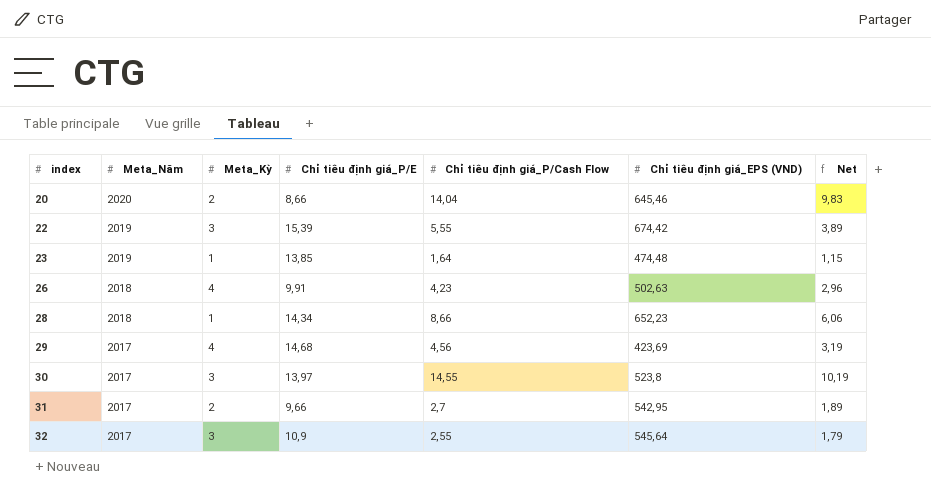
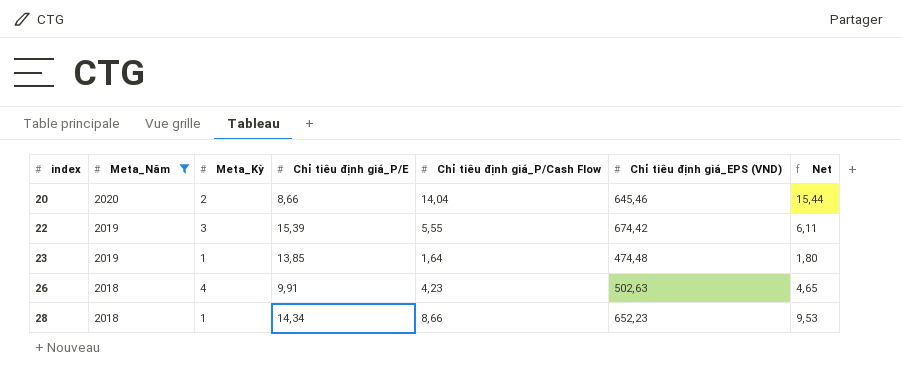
filter: none -> Meta_Năm != 2017
column Net | formula: [Chỉ tiêu định giá_P/Cash Flow] * 0,7 -> [Chỉ tiêu định giá_P/Cash Flow] * 1,1

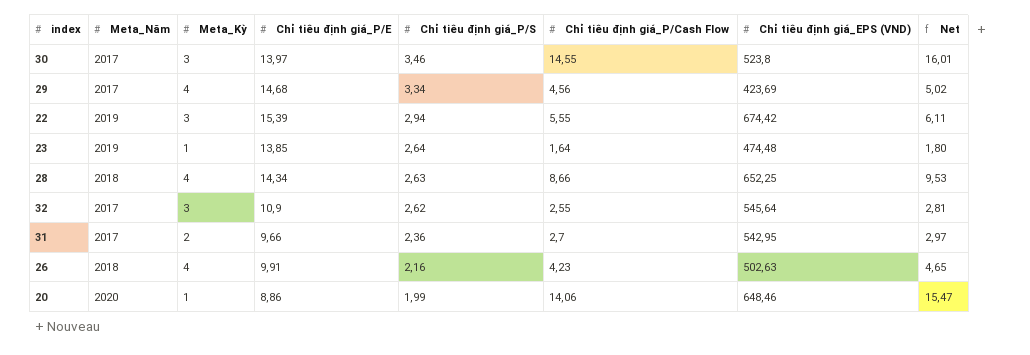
filter: Meta_Năm != 2017 -> none
row order: index ascending -> Chỉ tiêu định giá_P/S descending
column Chỉ tiêu định giá_P/S | position: none -> 5
28 | Meta_Kỳ: 1 -> 4
28 | Chỉ tiêu định giá_EPS (VND): 652,23 -> 652,25
20 | Meta_Kỳ: 2 -> 1
20 | Chỉ tiêu định giá_P/E: 8,66 -> 8,86
20 | Chỉ tiêu định giá_P/Cash Flow: 14,04 -> 14,06
20 | Chỉ tiêu định giá_EPS (VND): 645,46 -> 648,46
20 | Net: 15,44 -> 15,47

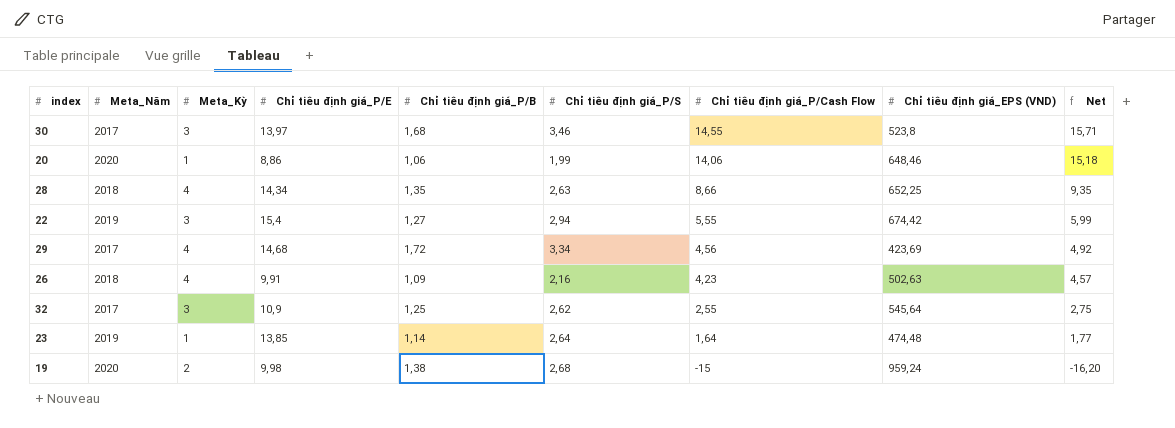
row order: Chỉ tiêu định giá_P/S descending -> Chỉ tiêu định giá_P/Cash Flow descending
column Chỉ tiêu định giá_P/B | position: none -> 5
column Net | formula: [Chỉ tiêu định giá_P/Cash Flow] * 1,1 -> [Chỉ tiêu định giá_P/Cash Flow] * 1,08
row 31: 2017 | 2 | 9,66 | 2,36 | 2,7 | 542,95 | 2,97 -> none
22 | Chỉ tiêu định giá_P/E: 15,39 -> 15,4
row 19: none -> 2020 | 2 | 9,98 | 1,38 | 2,68 | -15 | 959,24 | -16,20

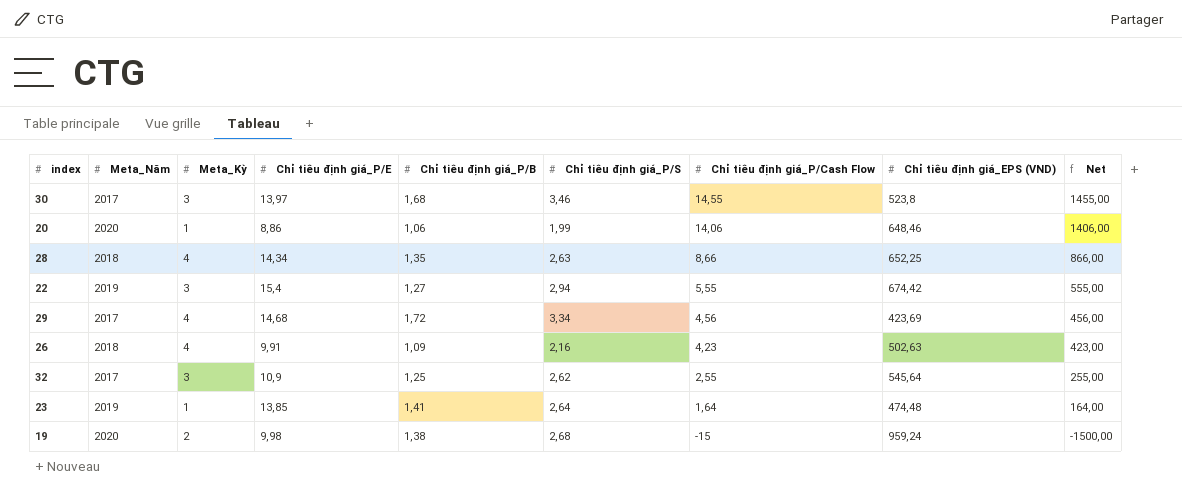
column Net | formula: [Chỉ tiêu định giá_P/Cash Flow] * 1,08 -> [Chỉ tiêu định giá_P/Cash Flow] * 100
23 | Chỉ tiêu định giá_P/B: 1,14 -> 1,41

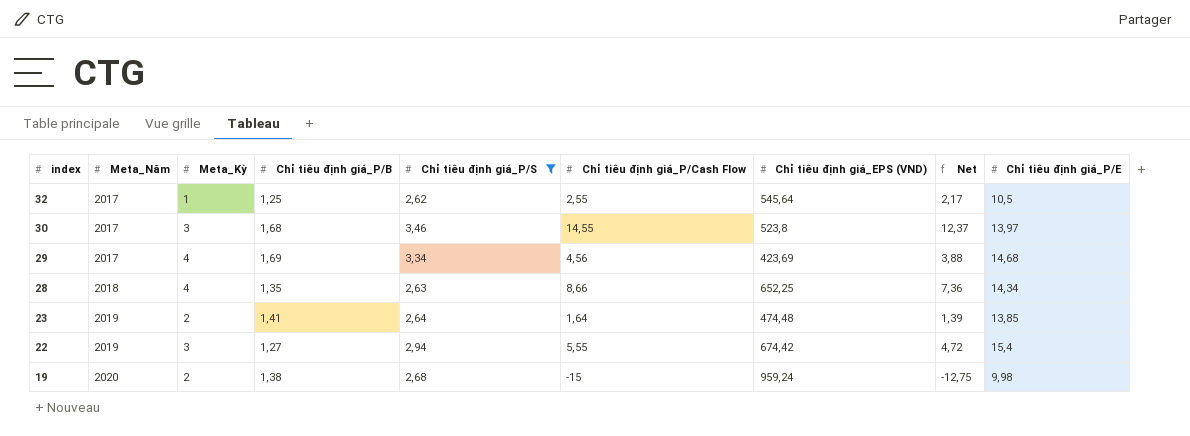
filter: none -> Chỉ tiêu định giá_P/S >= 2,62
row order: Chỉ tiêu định giá_P/Cash Flow descending -> index descending
column Net | formula: [Chỉ tiêu định giá_P/Cash Flow] * 100 -> [Chỉ tiêu định giá_P/Cash Flow] * 0,85
column Chỉ tiêu định giá_P/E | position: 4 -> 9
32 | Meta_Kỳ: 3 -> 1
32 | Chỉ tiêu định giá_P/E: 10,9 -> 10,5
29 | Chỉ tiêu định giá_P/B: 1,72 -> 1,69
23 | Meta_Kỳ: 1 -> 2

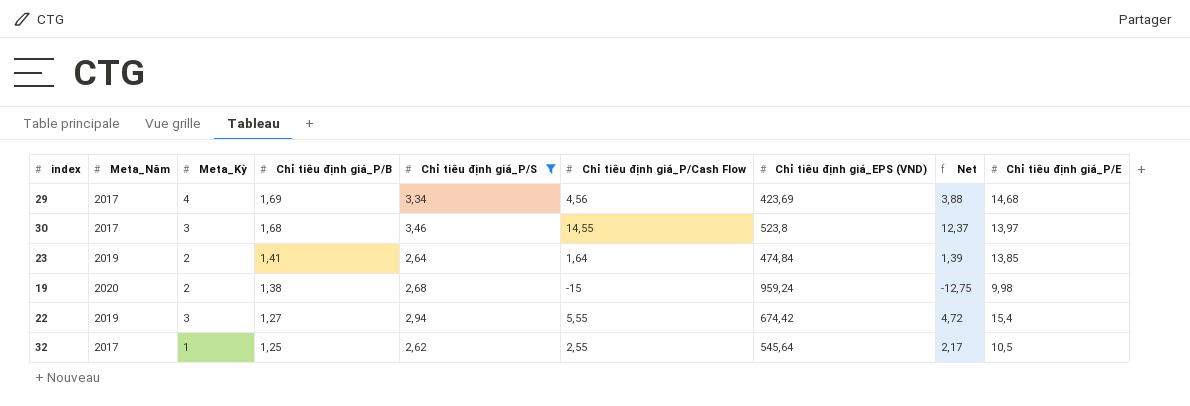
row order: index descending -> Chỉ tiêu định giá_P/B descending
row 28: 2018 | 4 | 1,35 | 2,63 | 8,66 | 652,25 | 7,36 | 14,34 -> none
23 | Chỉ tiêu định giá_EPS (VND): 474,48 -> 474,84

